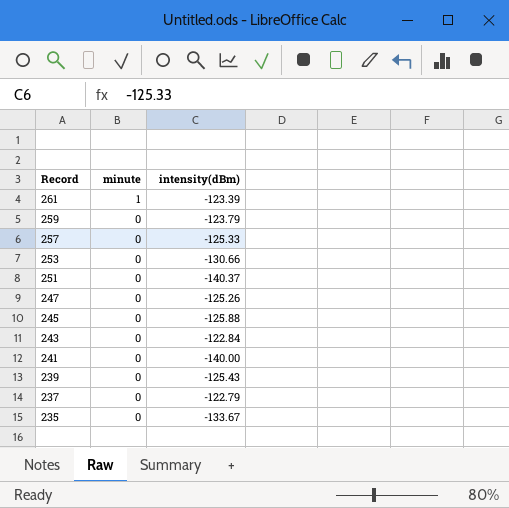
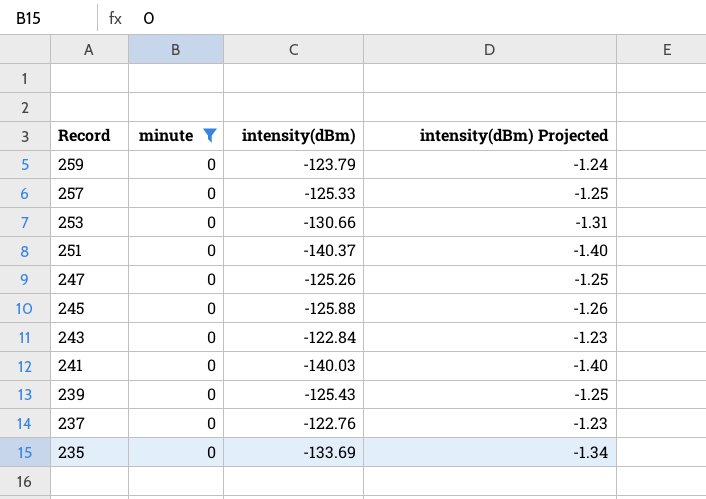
filter: none -> minute = 0
column intensity(dBm) Projected | formula: none -> [intensity(dBm)] * 0.01
241 | intensity(dBm): -140.00 -> -140.03
237 | intensity(dBm): -122.79 -> -122.76
235 | intensity(dBm): -133.67 -> -133.69

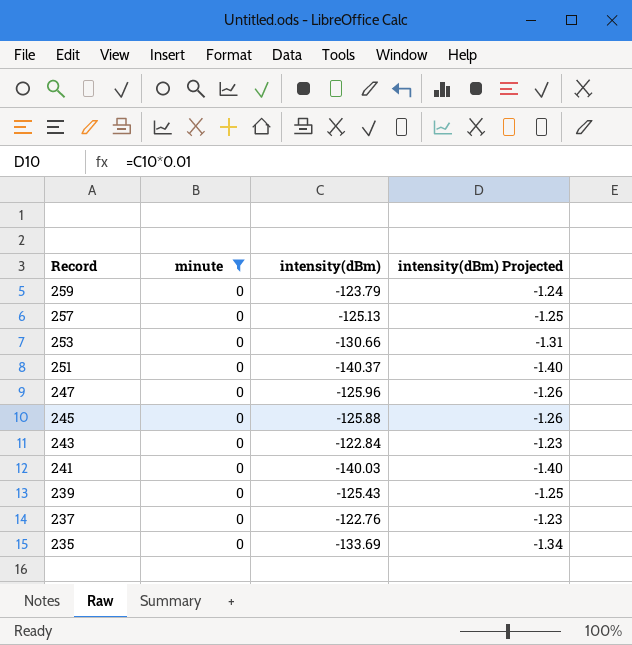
257 | intensity(dBm): -125.33 -> -125.13
247 | intensity(dBm): -125.26 -> -125.96
247 | intensity(dBm) Projected: -1.25 -> -1.26

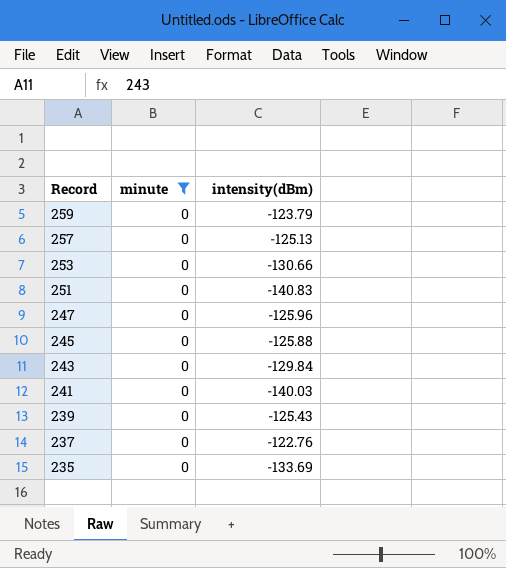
column intensity(dBm) Projected | formula: [intensity(dBm)] * 0.01 -> none
251 | intensity(dBm): -140.37 -> -140.83
243 | intensity(dBm): -122.84 -> -129.84

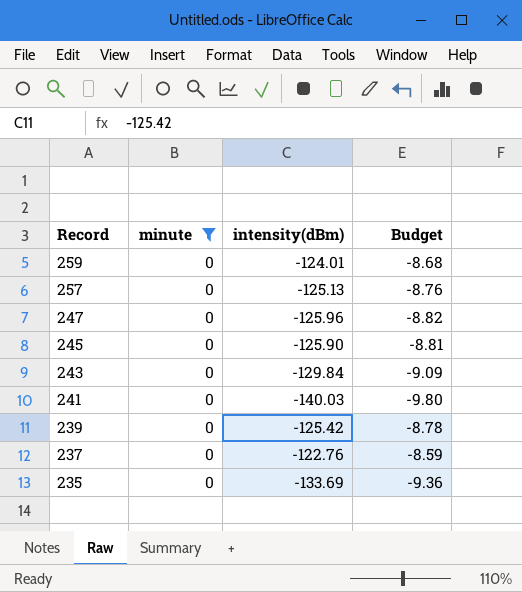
column Budget | formula: none -> [intensity(dBm)] * 0.07
row 253: 0 | -130.66 -> none
row 251: 0 | -140.83 -> none
259 | intensity(dBm): -123.79 -> -124.01
245 | intensity(dBm): -125.88 -> -125.90
239 | intensity(dBm): -125.43 -> -125.42

